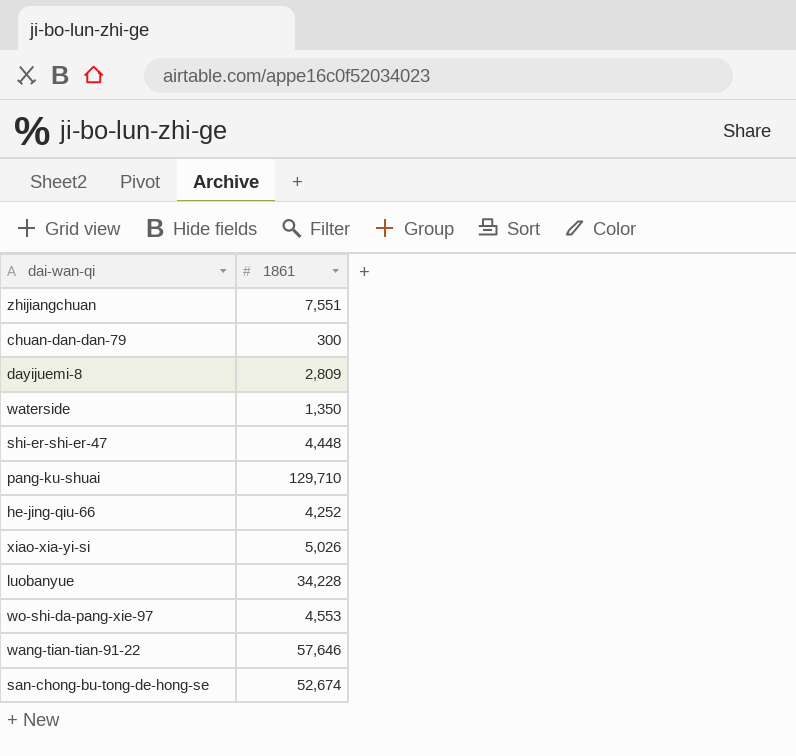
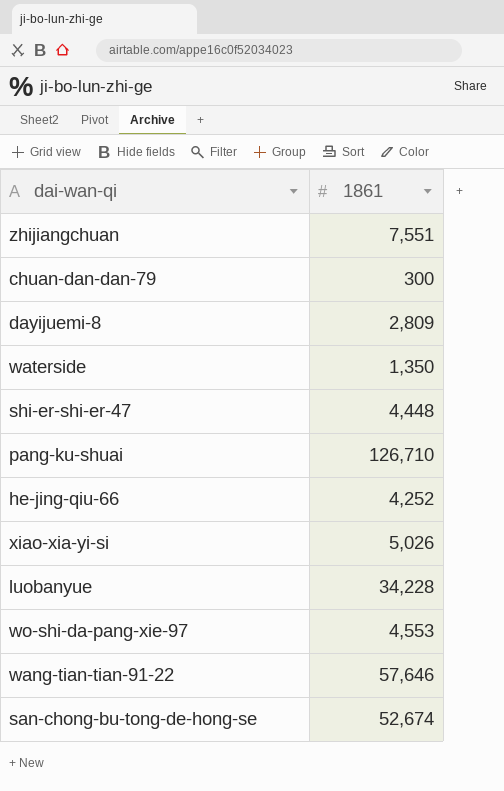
pang-ku-shuai | 1861: 129,710 -> 126,710

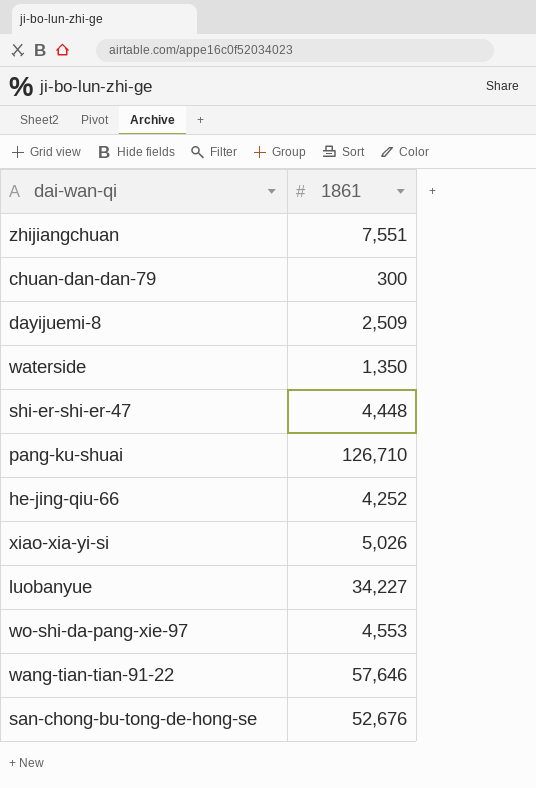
dayijuemi-8 | 1861: 2,809 -> 2,509
luobanyue | 1861: 34,228 -> 34,227
san-chong-bu-tong-de-hong-se | 1861: 52,674 -> 52,676

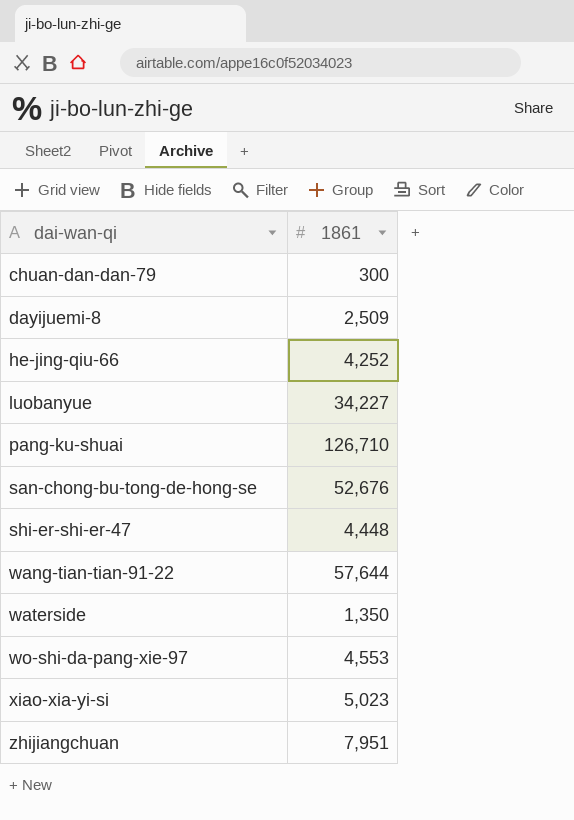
row order: none -> dai-wan-qi ascending
wang-tian-tian-91-22 | 1861: 57,646 -> 57,644
xiao-xia-yi-si | 1861: 5,026 -> 5,023
zhijiangchuan | 1861: 7,551 -> 7,951

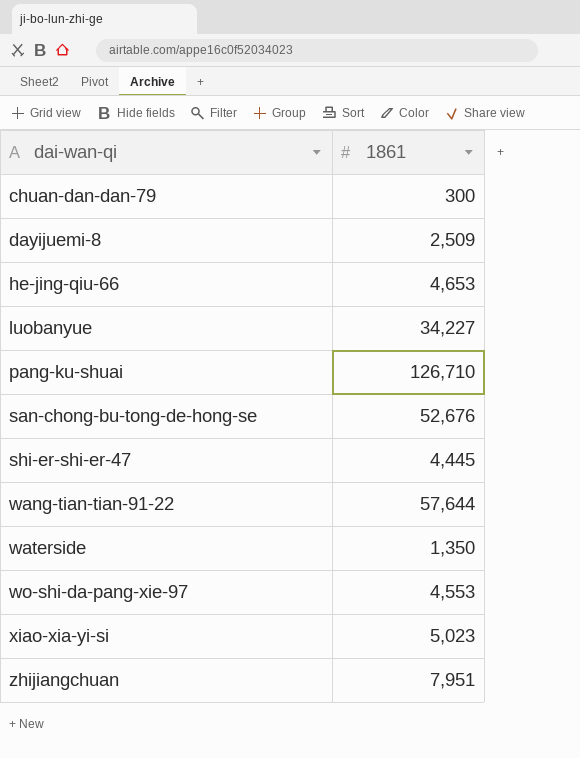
he-jing-qiu-66 | 1861: 4,252 -> 4,653
shi-er-shi-er-47 | 1861: 4,448 -> 4,445

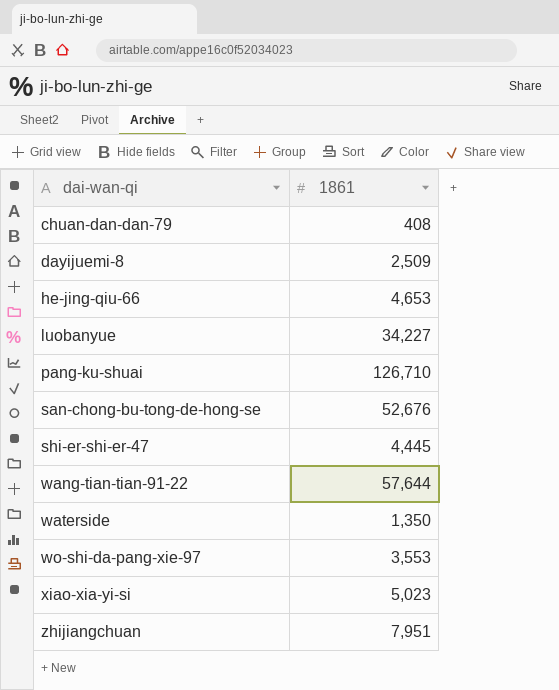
chuan-dan-dan-79 | 1861: 300 -> 408
wo-shi-da-pang-xie-97 | 1861: 4,553 -> 3,553

